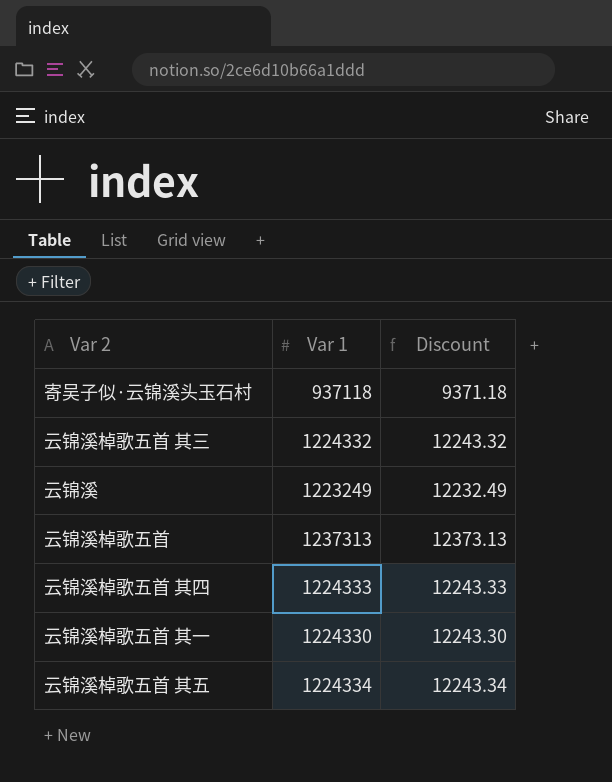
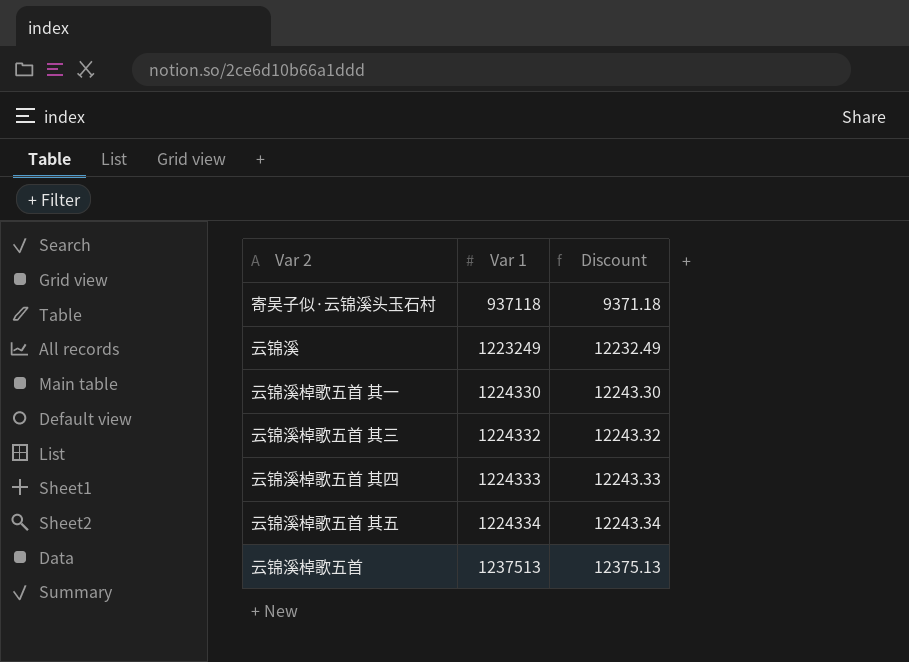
row order: none -> Var 1 ascending
云锦溪棹歌五首 | Var 1: 1237313 -> 1237513
云锦溪棹歌五首 | Discount: 12373.13 -> 12375.13

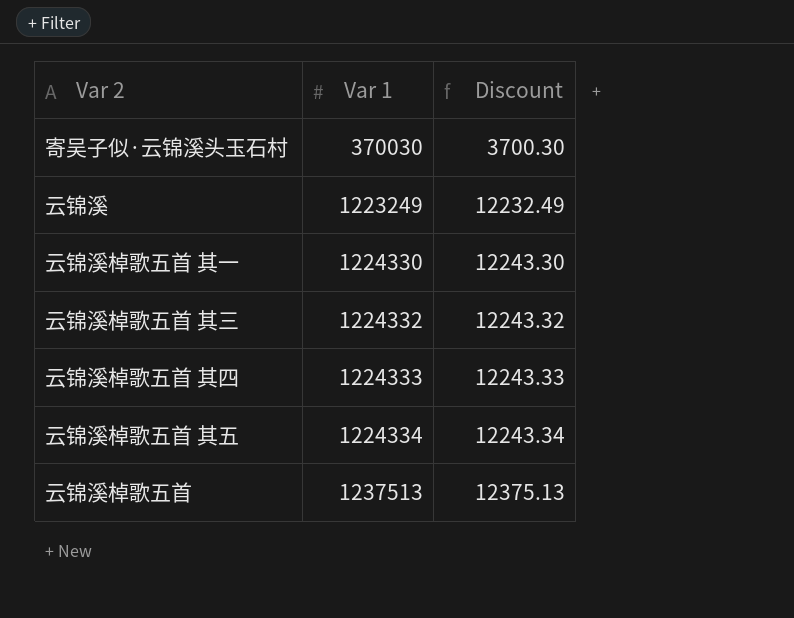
寄吴子似·云锦溪头玉石村 | Var 1: 937118 -> 370030
寄吴子似·云锦溪头玉石村 | Discount: 9371.18 -> 3700.30

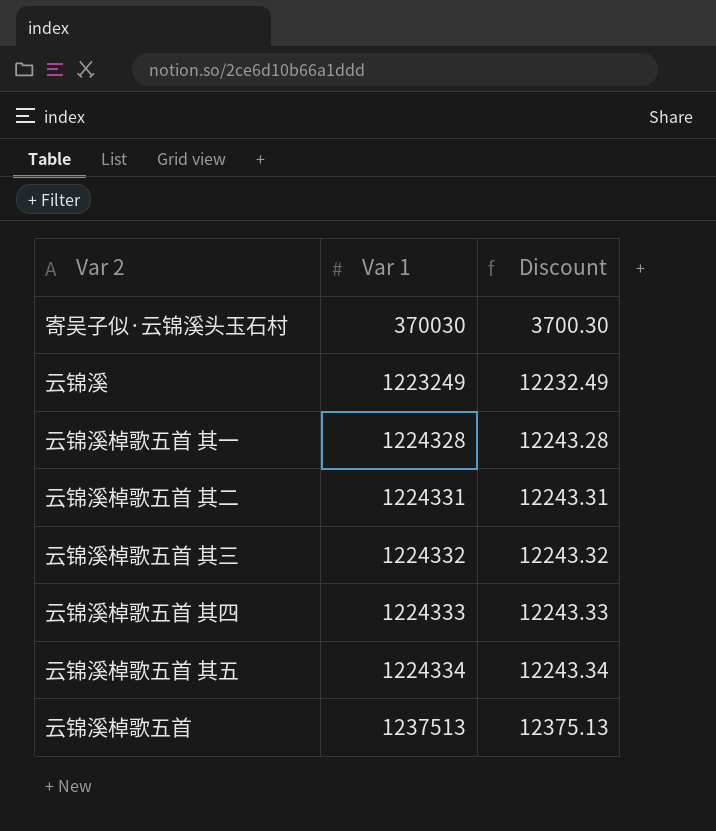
云锦溪棹歌五首 其一 | Var 1: 1224330 -> 1224328
云锦溪棹歌五首 其一 | Discount: 12243.30 -> 12243.28
row 云锦溪棹歌五首 其二: none -> 1224331 | 12243.31

